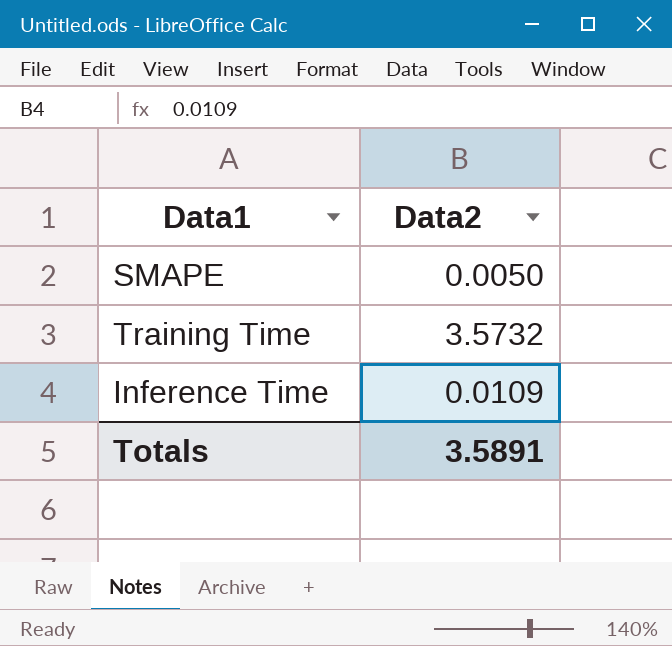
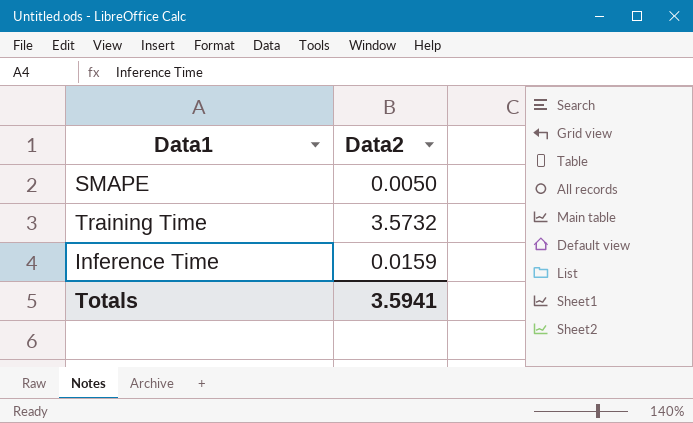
Inference Time | Data2: 0.0109 -> 0.0159
Totals | Data2: 3.5891 -> 3.5941

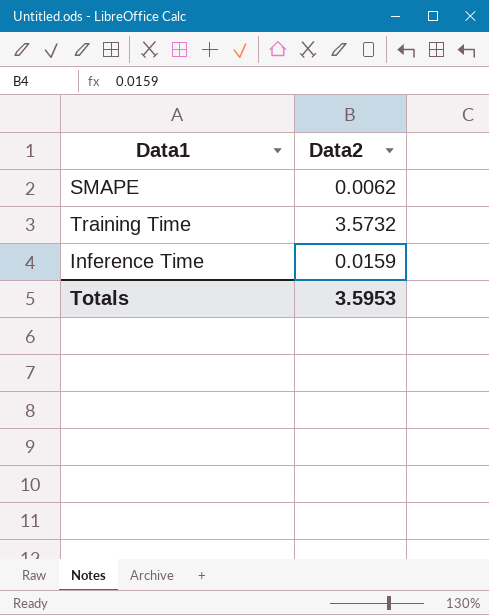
SMAPE | Data2: 0.0050 -> 0.0062
Totals | Data2: 3.5941 -> 3.5953

